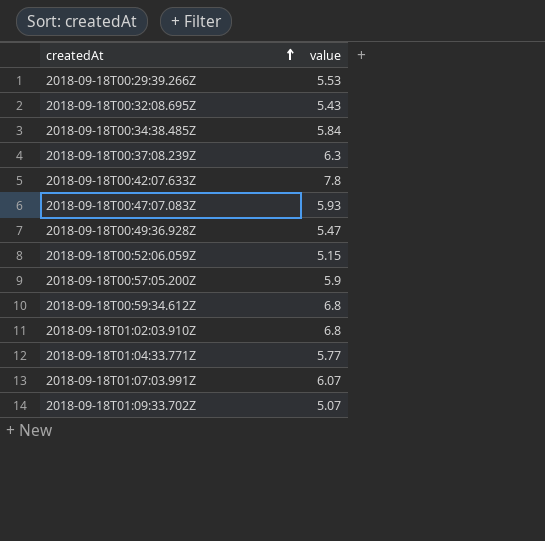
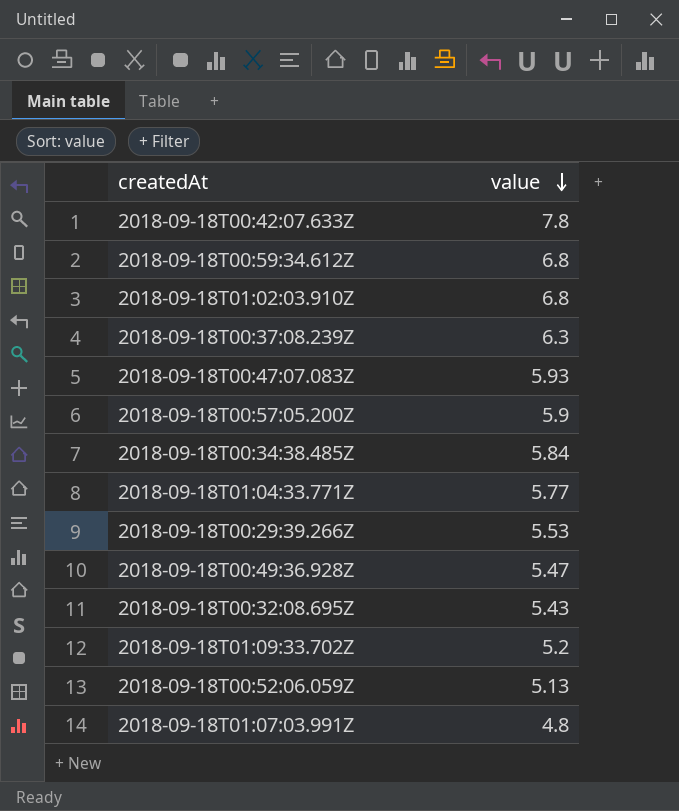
row order: createdAt ascending -> value descending
2018-09-18T01:09:33.702Z | value: 5.07 -> 5.2
2018-09-18T00:52:06.059Z | value: 5.15 -> 5.13
2018-09-18T01:07:03.991Z | value: 6.07 -> 4.8

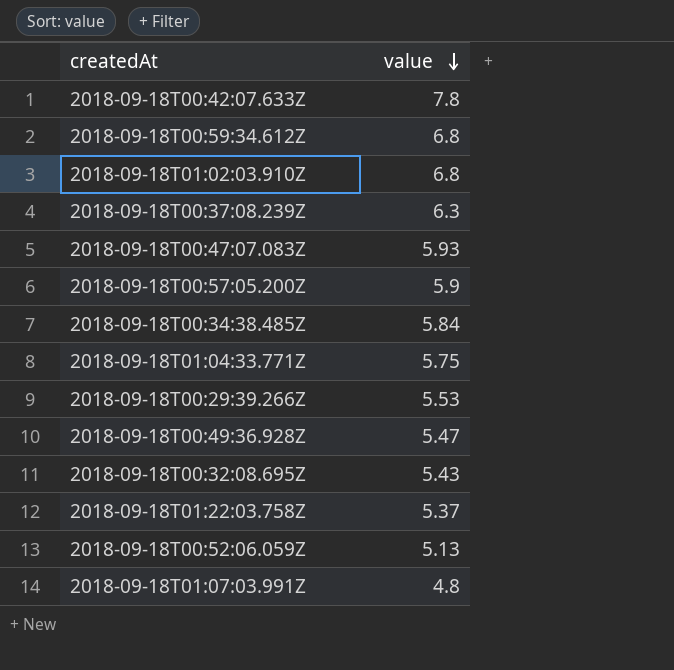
row 2018-09-18T01:09:33.702Z: 5.2 -> none
2018-09-18T01:04:33.771Z | value: 5.77 -> 5.75
row 2018-09-18T01:22:03.758Z: none -> 5.37

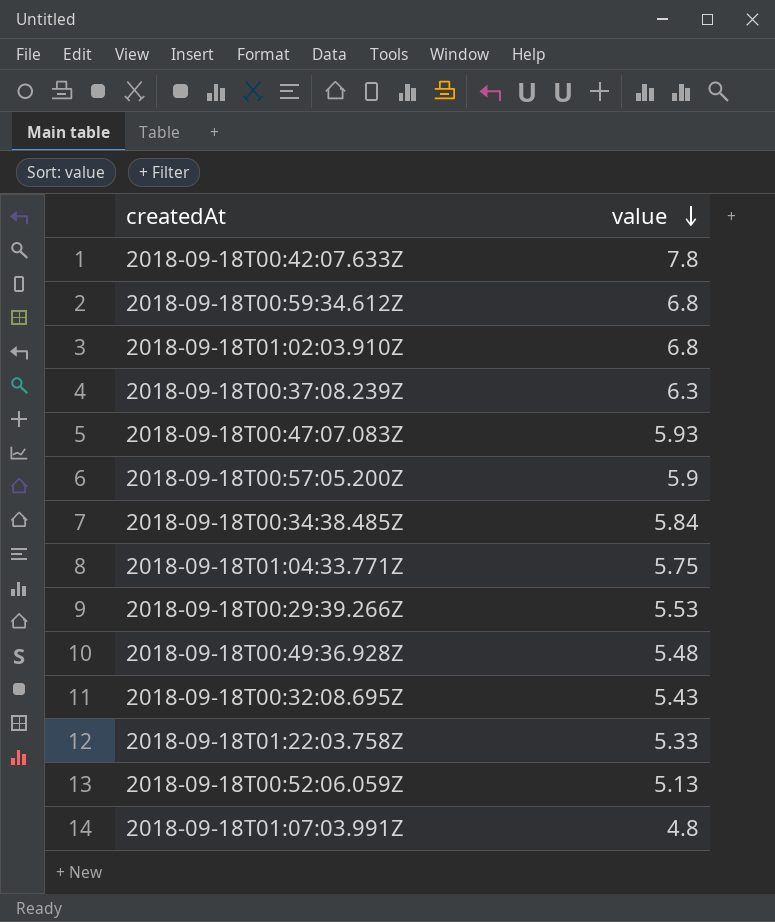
2018-09-18T00:49:36.928Z | value: 5.47 -> 5.48
2018-09-18T01:22:03.758Z | value: 5.37 -> 5.33

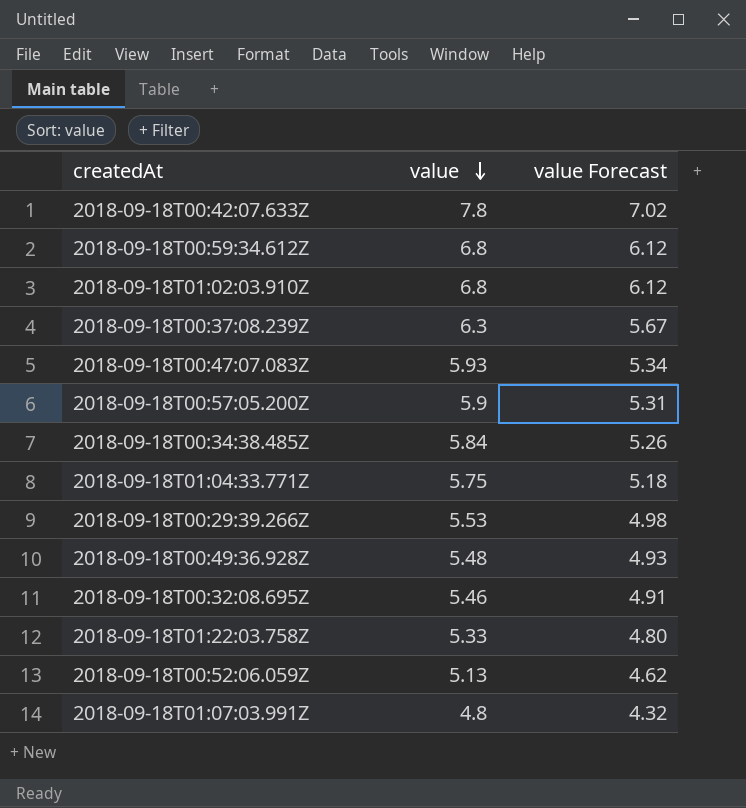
column value Forecast | formula: none -> [value] * 0.9
2018-09-18T00:32:08.695Z | value: 5.43 -> 5.46

